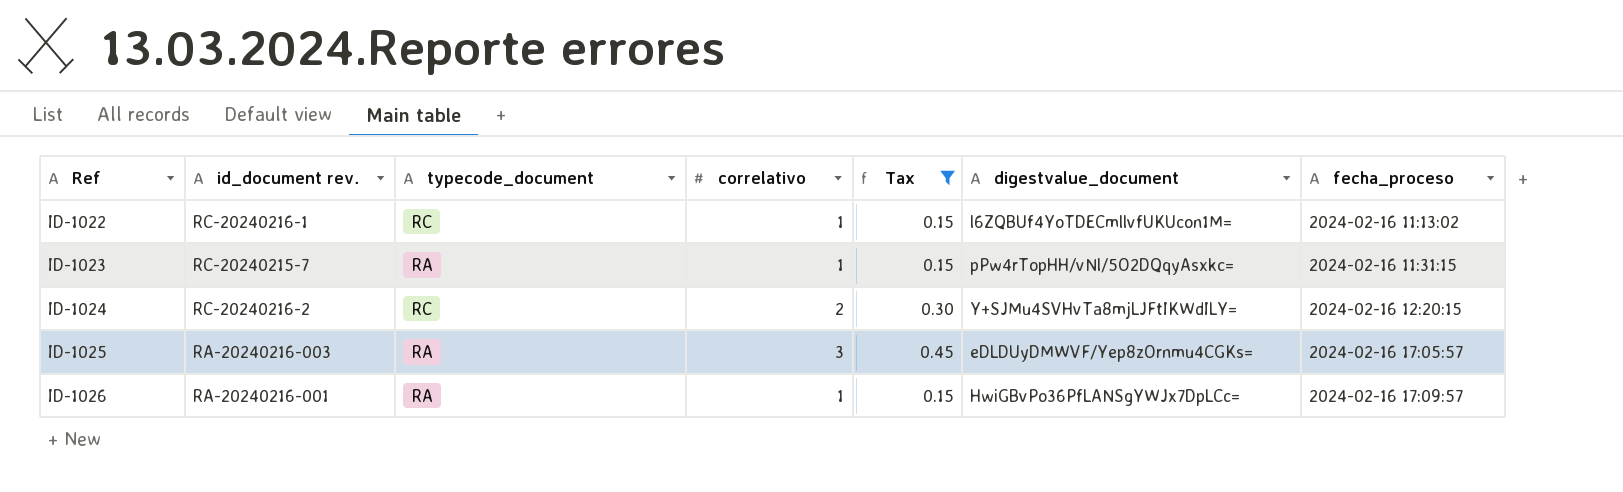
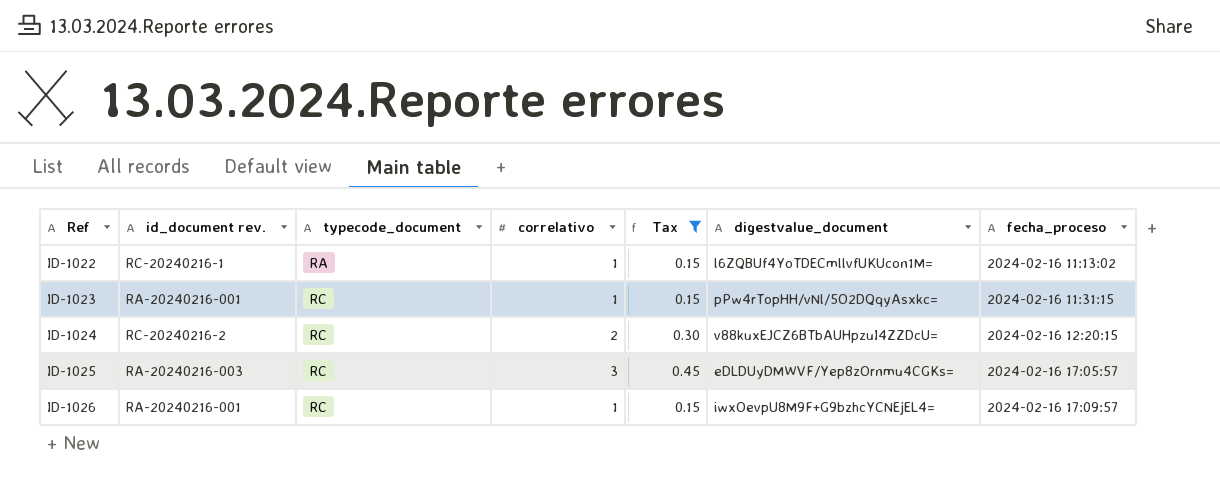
ID-1022 | typecode_document: RC -> RA
ID-1023 | id_document rev.: RC-20240215-7 -> RA-20240216-001
ID-1023 | typecode_document: RA -> RC
ID-1024 | digestvalue_document: Y+SJMu4SVHvTa8mjLJFtIKWdILY= -> v88kuxEJCZ6BTbAUHpzuI4ZZDcU=
ID-1025 | typecode_document: RA -> RC
ID-1026 | typecode_document: RA -> RC
ID-1026 | digestvalue_document: HwiGBvPo36PfLANSgYWJx7DpLCc= -> iwxOevpU8M9F+G9bzhcYCNEjEL4=

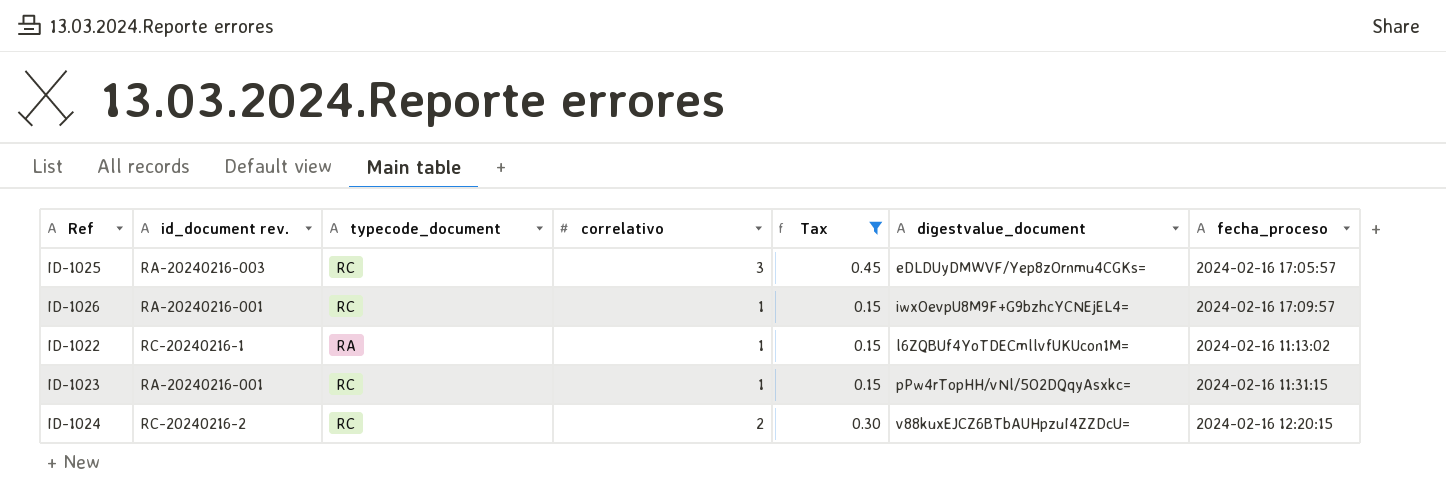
row order: Ref ascending -> digestvalue_document ascending

